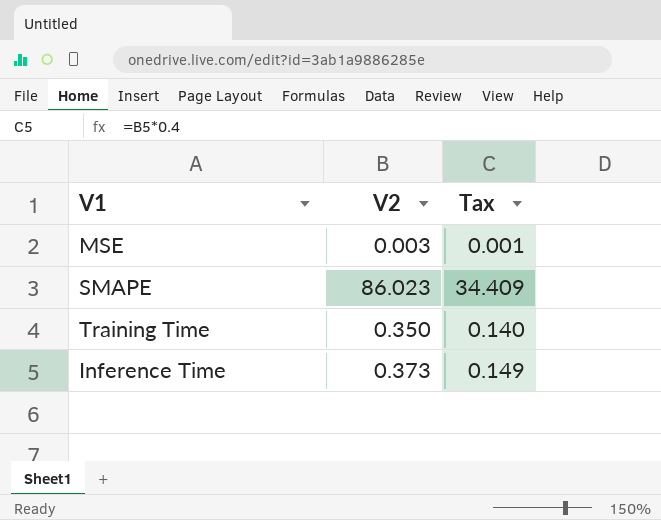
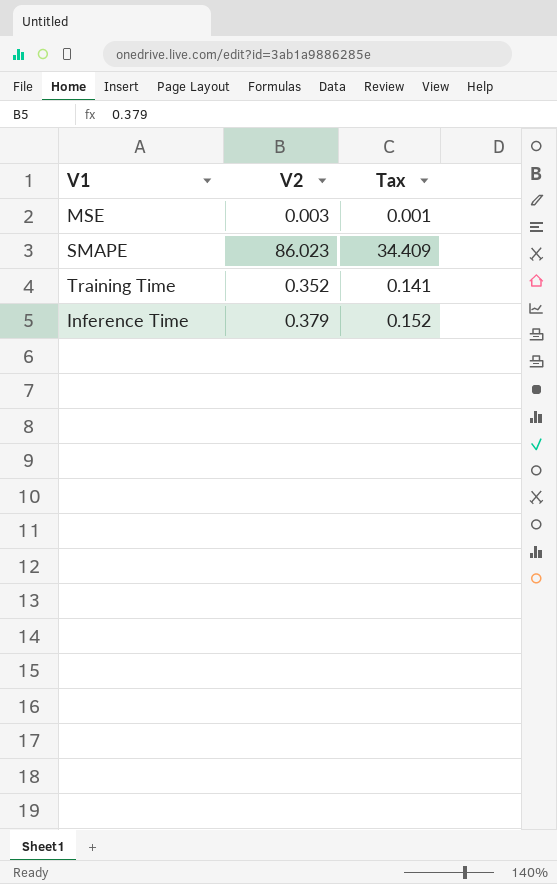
Training Time | V2: 0.350 -> 0.352
Training Time | Tax: 0.140 -> 0.141
Inference Time | V2: 0.373 -> 0.379
Inference Time | Tax: 0.149 -> 0.152

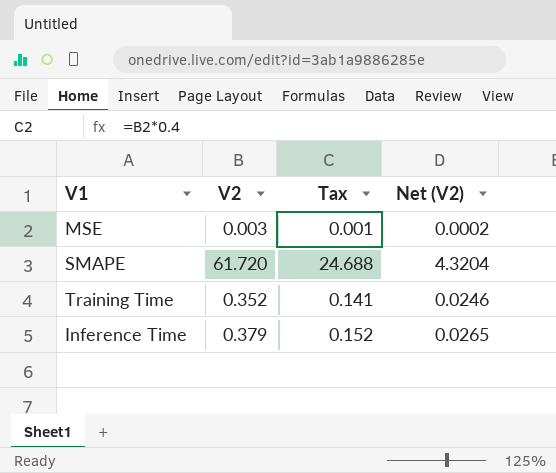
column Net (V2) | formula: none -> [V2] * 0.07
SMAPE | V2: 86.023 -> 61.720
SMAPE | Tax: 34.409 -> 24.688

